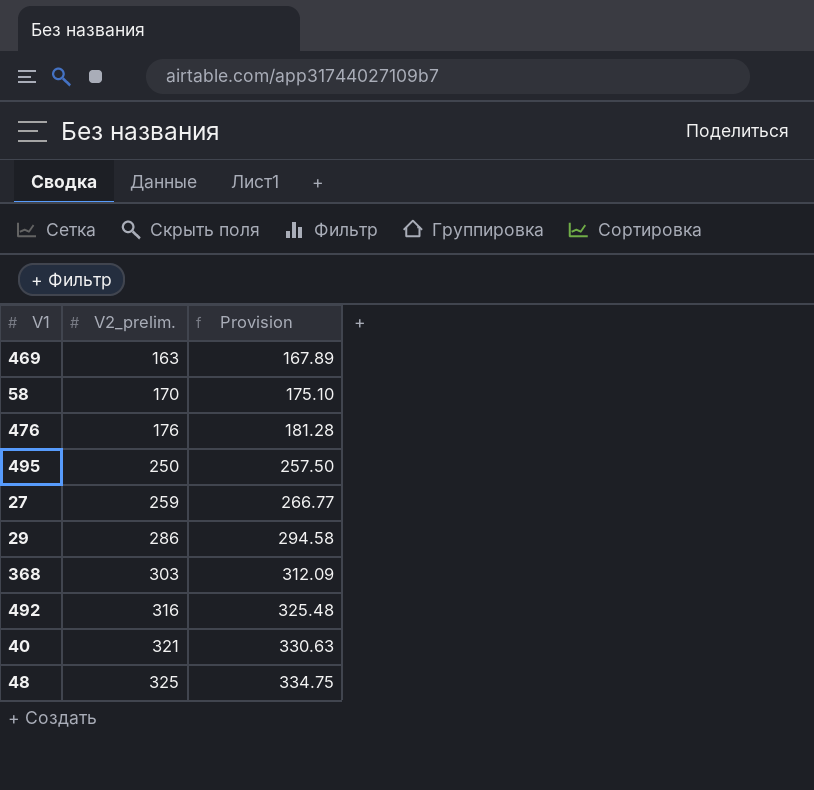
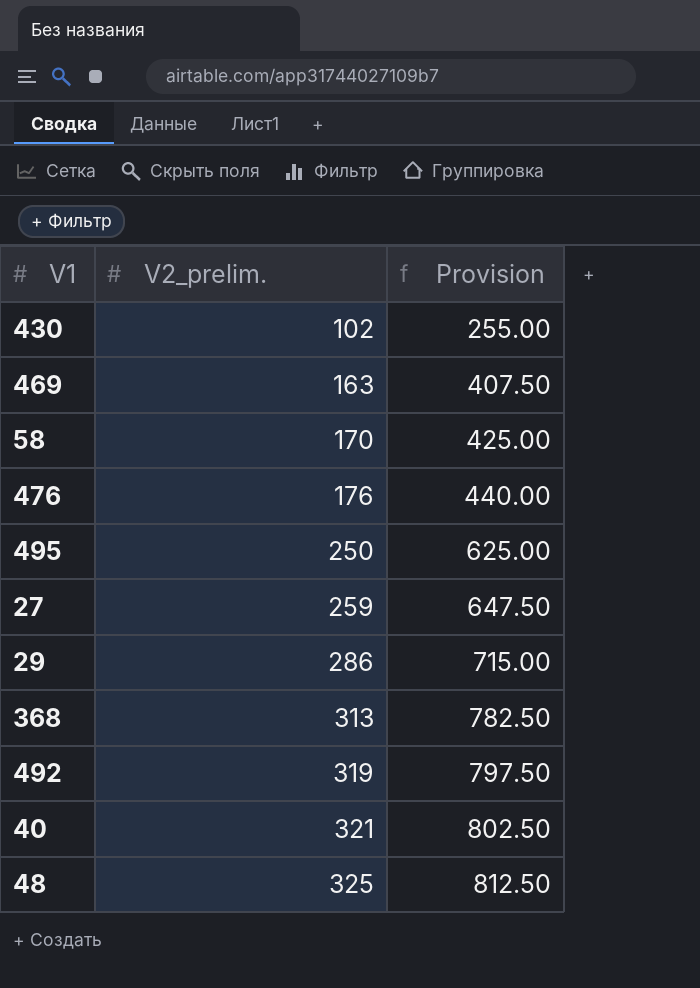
column Provision | formula: [V2_prelim.] * 1.03 -> [V2_prelim.] * 2.5
row 430: none -> 102 | 255.00
368 | V2_prelim.: 303 -> 313
492 | V2_prelim.: 316 -> 319

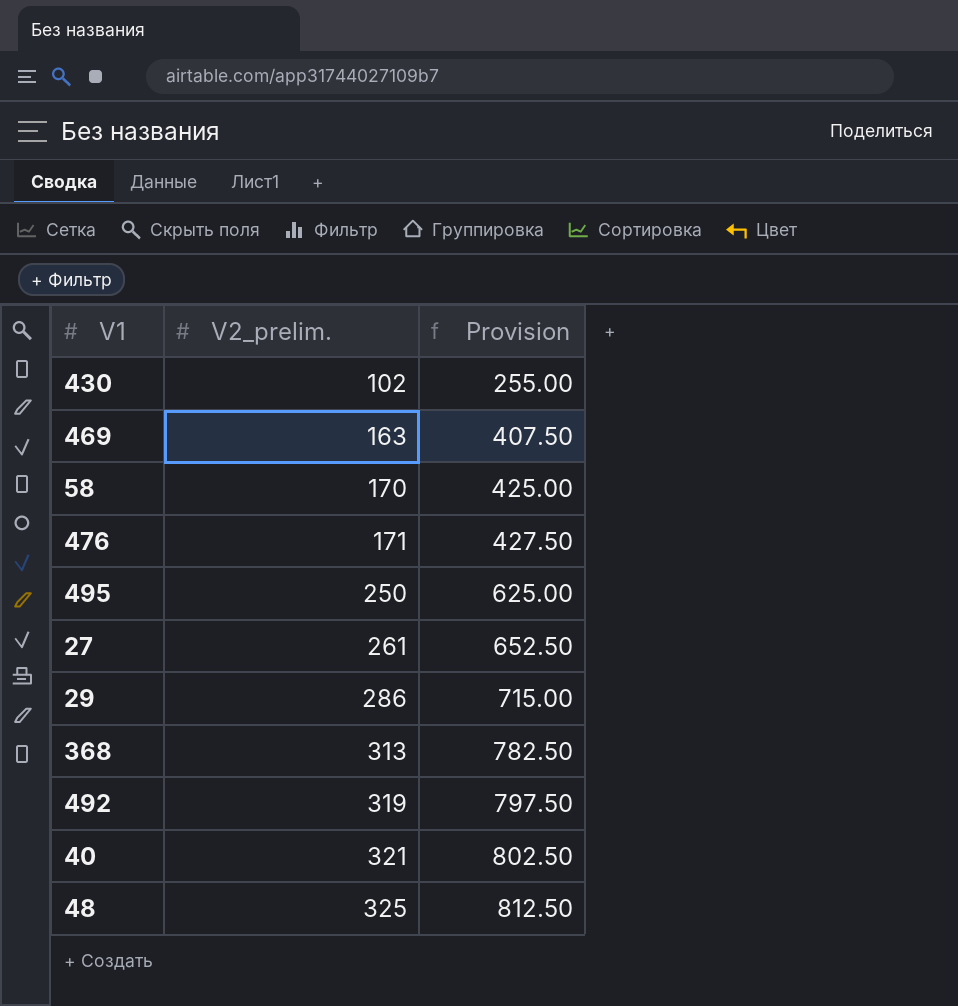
476 | V2_prelim.: 176 -> 171
476 | Provision: 440.00 -> 427.50
27 | V2_prelim.: 259 -> 261
27 | Provision: 647.50 -> 652.50

